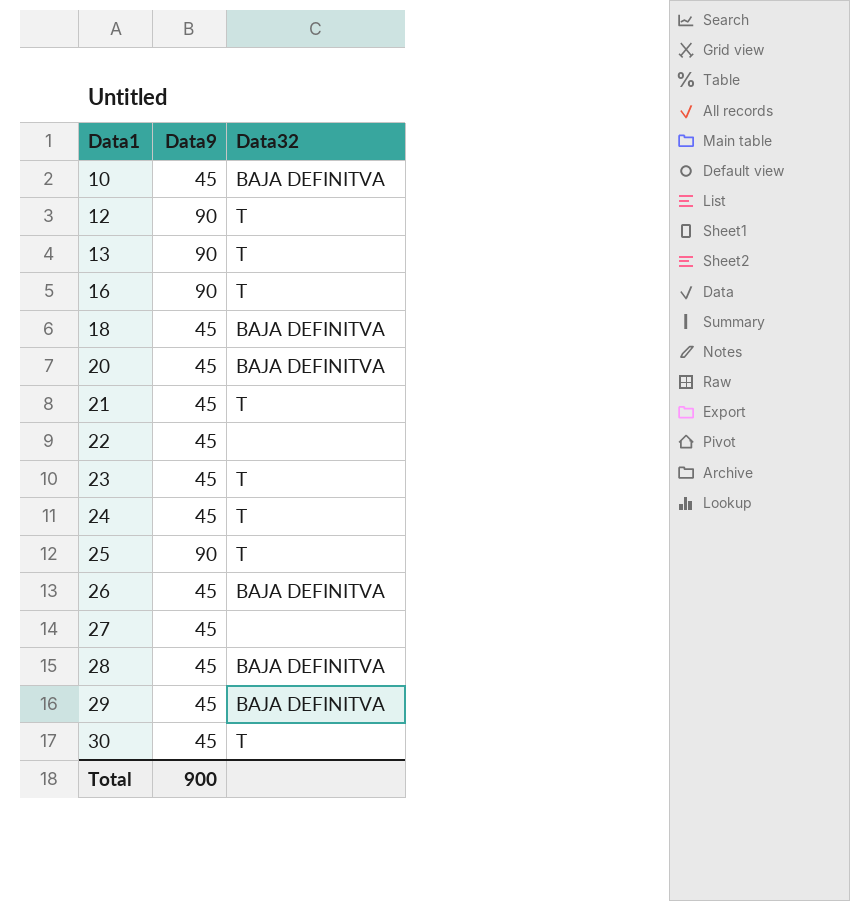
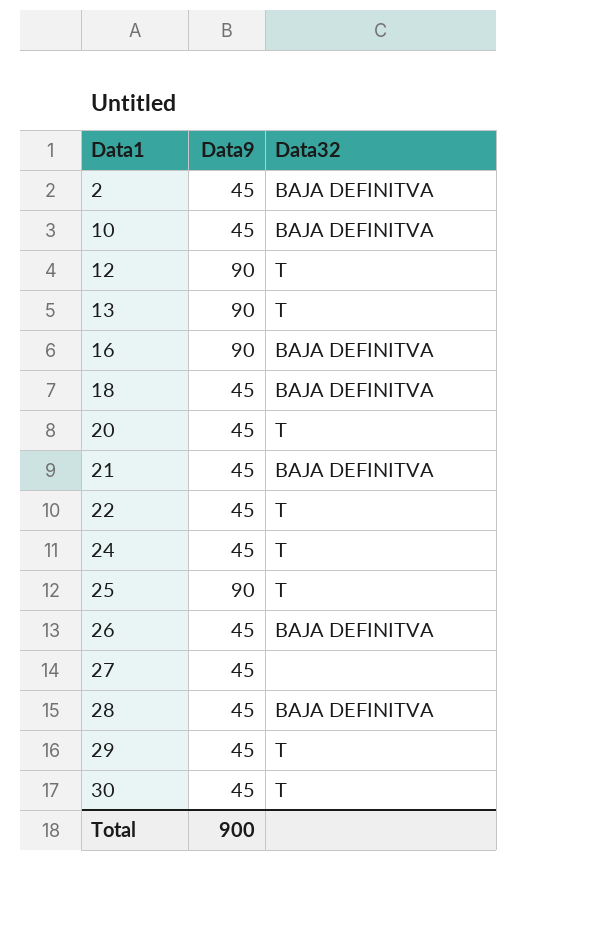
row 23: 45 | T -> none
row 2: none -> 45 | BAJA DEFINITVA
16 | Data32: T -> BAJA DEFINITVA
20 | Data32: BAJA DEFINITVA -> T
21 | Data32: T -> BAJA DEFINITVA
22 | Data32: none -> T
29 | Data32: BAJA DEFINITVA -> T

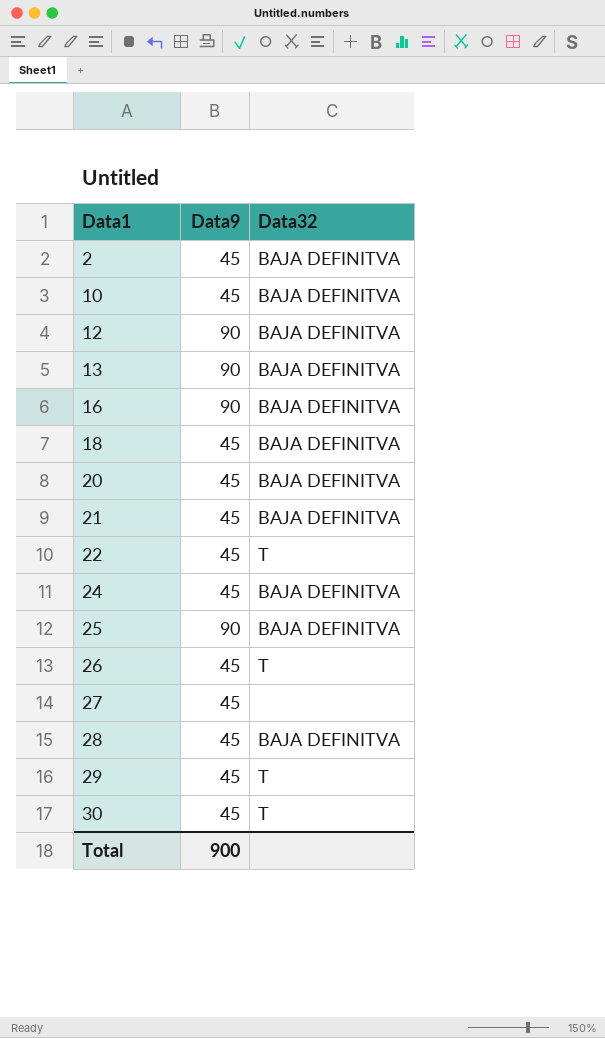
12 | Data32: T -> BAJA DEFINITVA
13 | Data32: T -> BAJA DEFINITVA
20 | Data32: T -> BAJA DEFINITVA
24 | Data32: T -> BAJA DEFINITVA
25 | Data32: T -> BAJA DEFINITVA
26 | Data32: BAJA DEFINITVA -> T

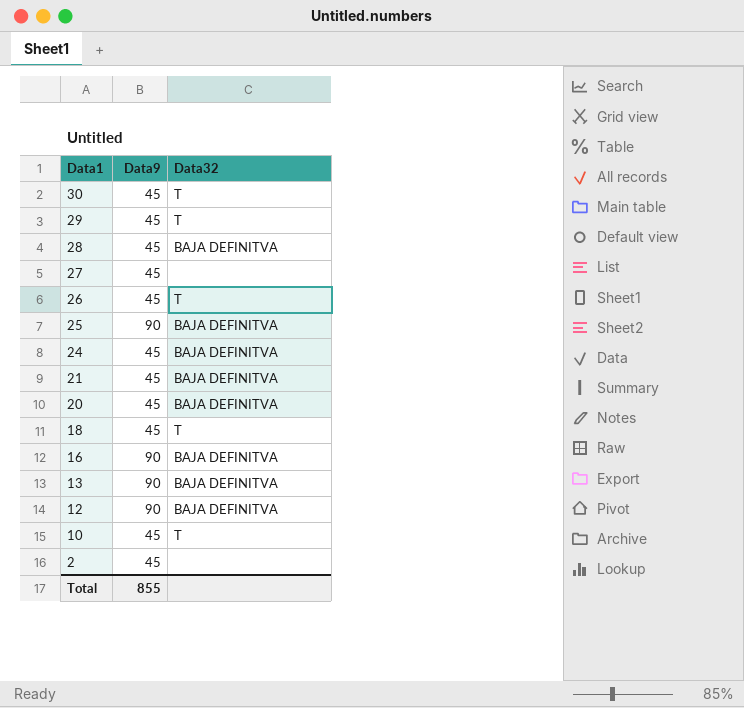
row order: Data1 ascending -> Data1 descending
row 22: 45 | T -> none
18 | Data32: BAJA DEFINITVA -> T
10 | Data32: BAJA DEFINITVA -> T
2 | Data32: BAJA DEFINITVA -> none
Total | Data9: 900 -> 855

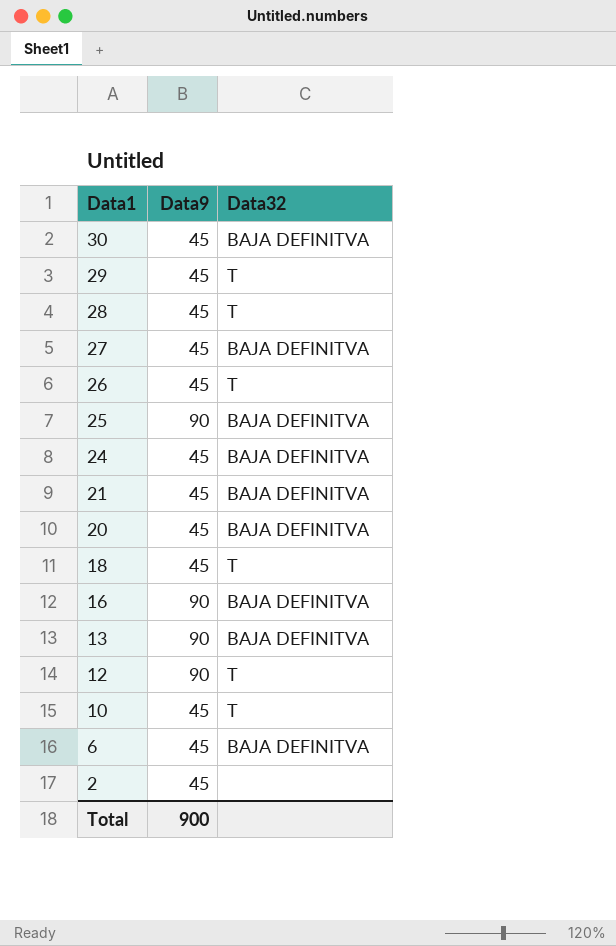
30 | Data32: T -> BAJA DEFINITVA
28 | Data32: BAJA DEFINITVA -> T
27 | Data32: none -> BAJA DEFINITVA
12 | Data32: BAJA DEFINITVA -> T
row 6: none -> 45 | BAJA DEFINITVA
Total | Data9: 855 -> 900

